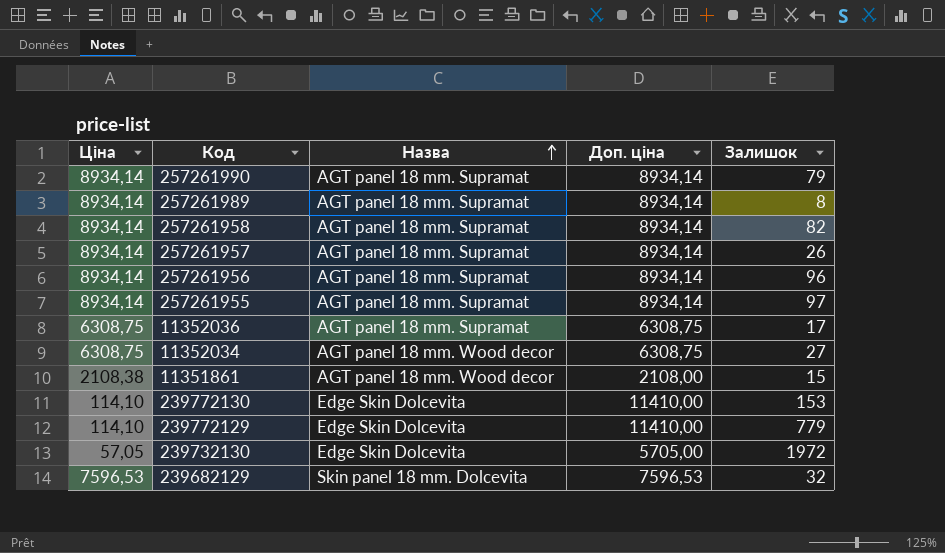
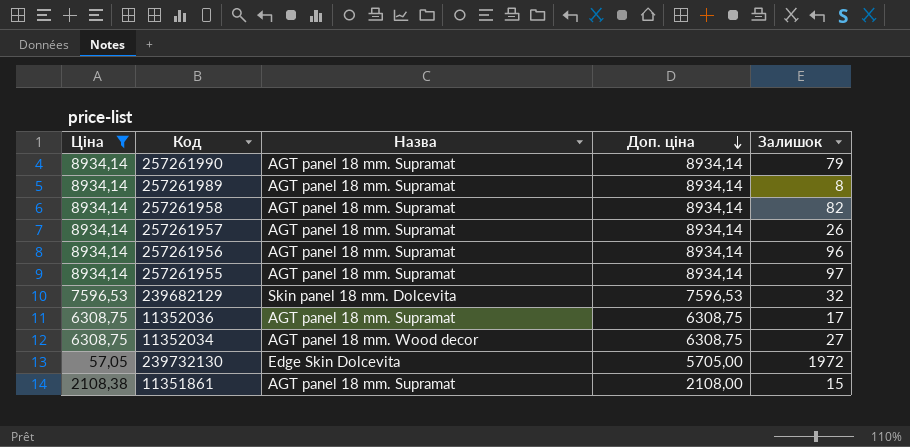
filter: none -> Ціна != 114,10
row order: Назва ascending -> Доп. ціна descending
11351861 | Назва: AGT panel 18 mm. Wood decor -> AGT panel 18 mm. Supramat

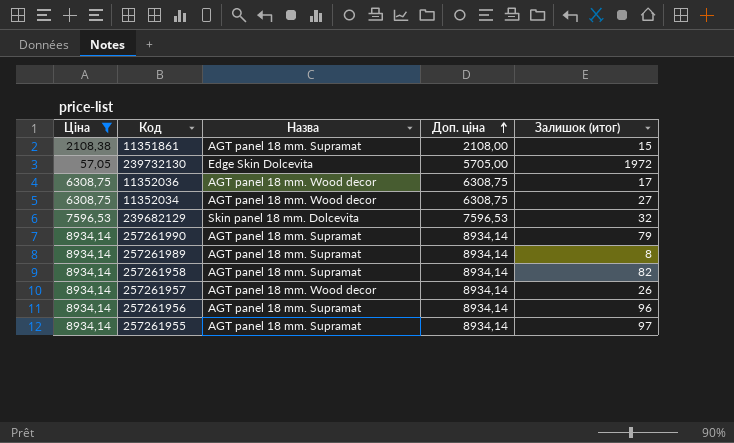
row order: Доп. ціна descending -> Доп. ціна ascending
column name: Залишок -> Залишок (итог)
11352036 | Назва: AGT panel 18 mm. Supramat -> AGT panel 18 mm. Wood decor
257261957 | Назва: AGT panel 18 mm. Supramat -> AGT panel 18 mm. Wood decor

